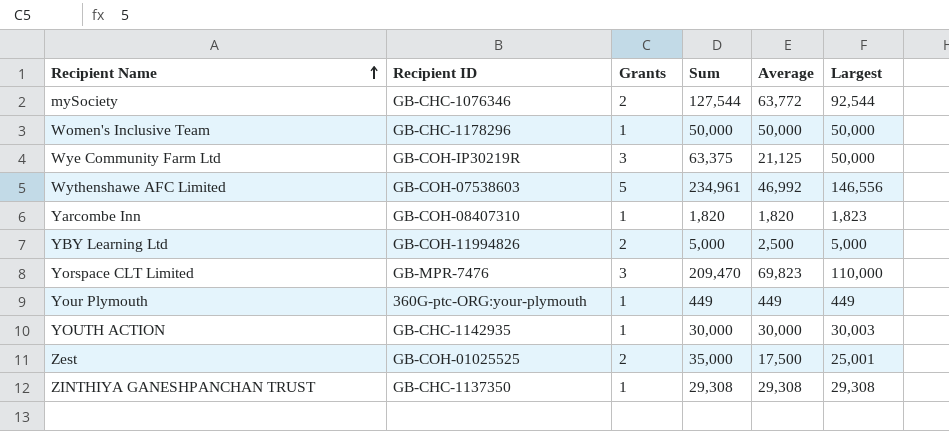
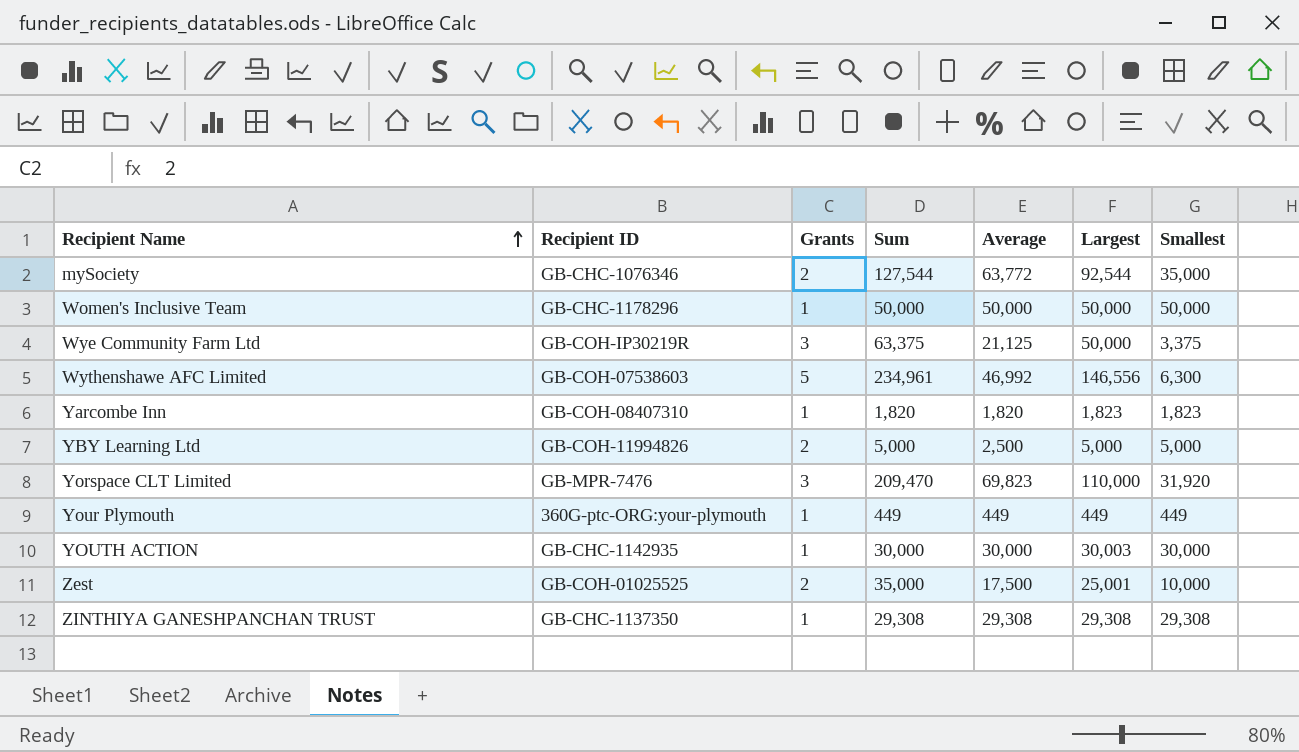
column Smallest | position: none -> 7

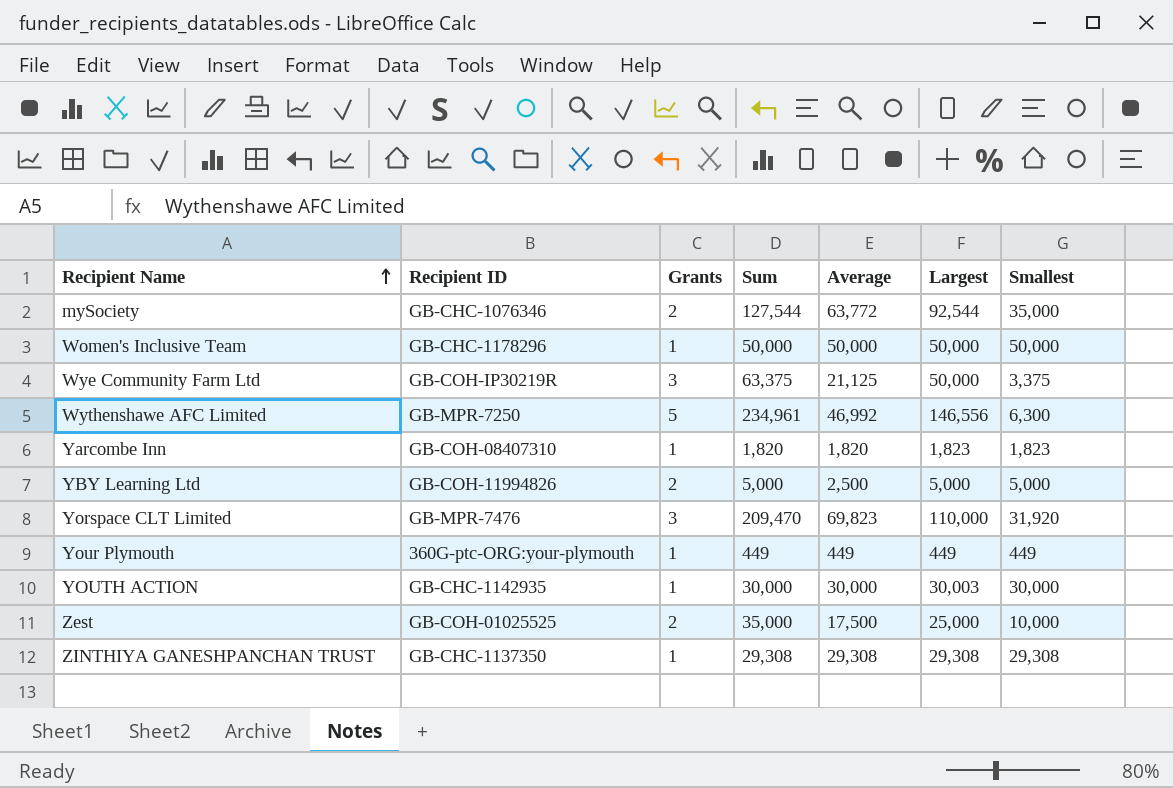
Wythenshawe AFC Limited | Recipient ID: GB-COH-07538603 -> GB-MPR-7250
Zest | Largest: 25,001 -> 25,000

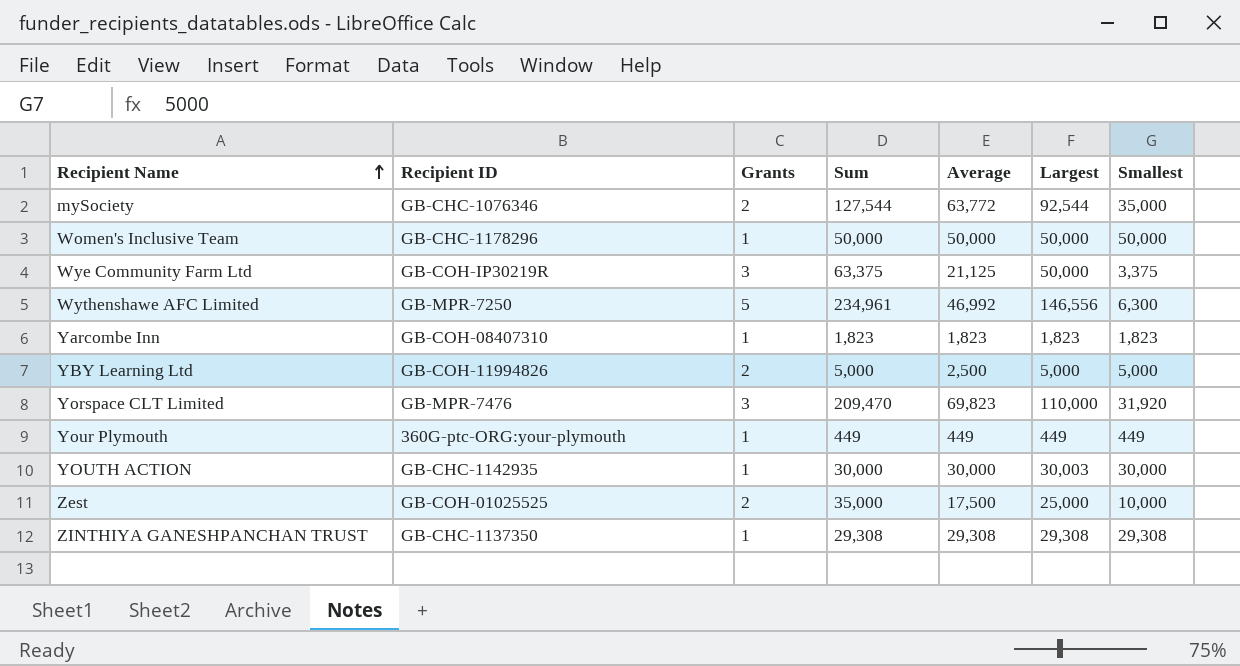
Yarcombe Inn | Sum: 1,820 -> 1,823
Yarcombe Inn | Average: 1,820 -> 1,823

